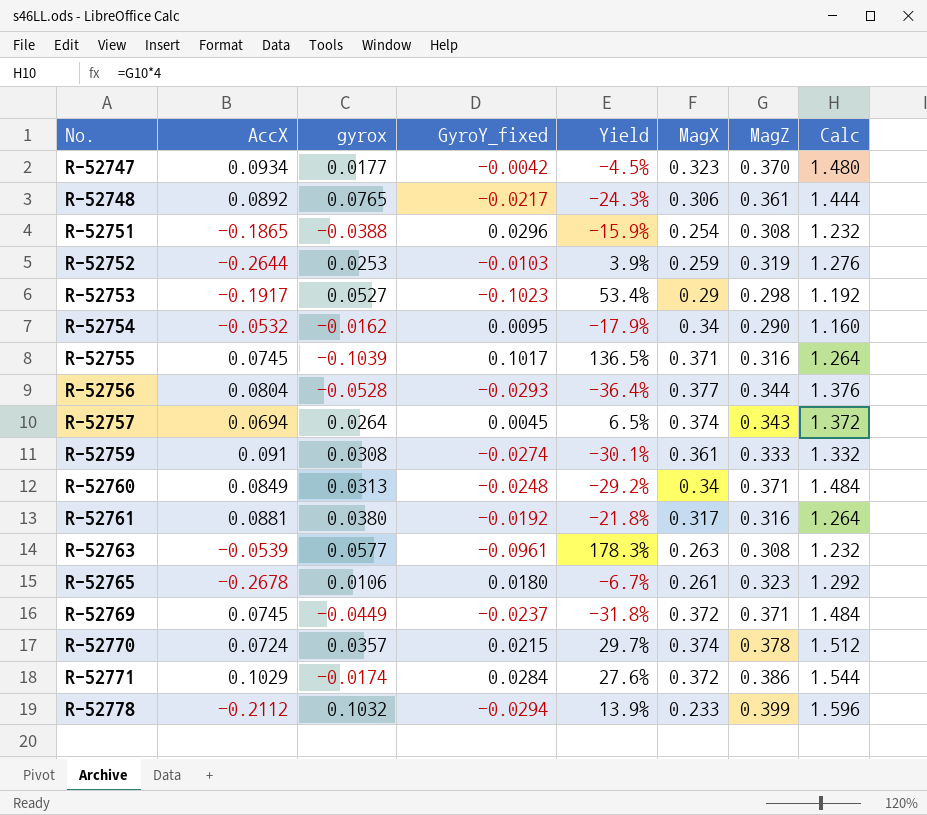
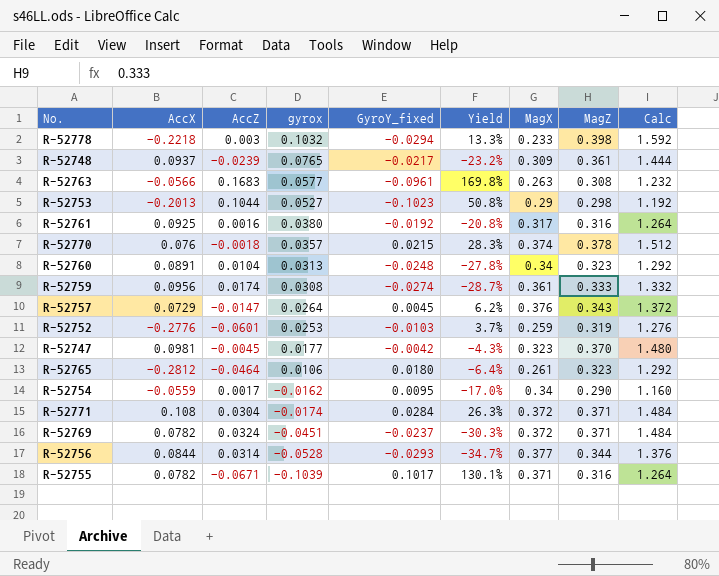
row order: No. ascending -> gyrox descending
column AccZ | position: none -> 3
row R-52751: -0.1865 | -0.0388 | 0.0296 | -15.9% | 0.254 | 0.308 | 1.232 -> none
R-52778 | AccX: -0.2112 -> -0.2218
R-52778 | Yield: 13.9% -> 13.3%
R-52778 | MagZ: 0.399 -> 0.398
R-52778 | Calc: 1.596 -> 1.592
R-52748 | AccX: 0.0892 -> 0.0937
R-52748 | Yield: -24.3% -> -23.2%
R-52748 | MagX: 0.306 -> 0.309
R-52763 | AccX: -0.0539 -> -0.0566
R-52763 | Yield: 178.3% -> 169.8%
R-52753 | AccX: -0.1917 -> -0.2013
R-52753 | Yield: 53.4% -> 50.8%
R-52761 | AccX: 0.0881 -> 0.0925
R-52761 | Yield: -21.8% -> -20.8%
R-52770 | AccX: 0.0724 -> 0.076
R-52770 | Yield: 29.7% -> 28.3%
R-52760 | AccX: 0.0849 -> 0.0891
R-52760 | Yield: -29.2% -> -27.8%
R-52760 | MagZ: 0.371 -> 0.323
R-52760 | Calc: 1.484 -> 1.292
R-52759 | AccX: 0.091 -> 0.0956
R-52759 | Yield: -30.1% -> -28.7%
R-52757 | AccX: 0.0694 -> 0.0729
R-52757 | Yield: 6.5% -> 6.2%
R-52757 | MagX: 0.374 -> 0.376
R-52752 | AccX: -0.2644 -> -0.2776
R-52752 | Yield: 3.9% -> 3.7%
R-52747 | AccX: 0.0934 -> 0.0981
R-52747 | Yield: -4.5% -> -4.3%
R-52765 | AccX: -0.2678 -> -0.2812
R-52765 | Yield: -6.7% -> -6.4%
R-52754 | AccX: -0.0532 -> -0.0559
R-52754 | Yield: -17.9% -> -17.0%
R-52771 | AccX: 0.1029 -> 0.108
R-52771 | Yield: 27.6% -> 26.3%
R-52771 | MagZ: 0.386 -> 0.371
R-52771 | Calc: 1.544 -> 1.484
R-52769 | AccX: 0.0745 -> 0.0782
R-52769 | gyrox: -0.0449 -> -0.0451
R-52769 | Yield: -31.8% -> -30.3%
R-52756 | AccX: 0.0804 -> 0.0844
R-52756 | Yield: -36.4% -> -34.7%
R-52755 | AccX: 0.0745 -> 0.0782
R-52755 | Yield: 136.5% -> 130.1%

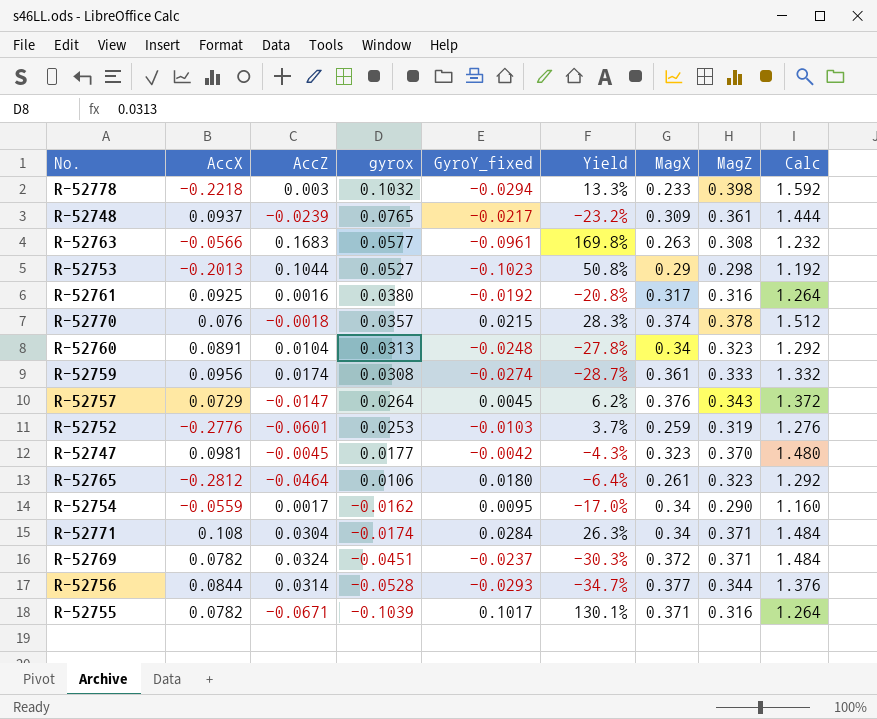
R-52771 | MagX: 0.372 -> 0.34

